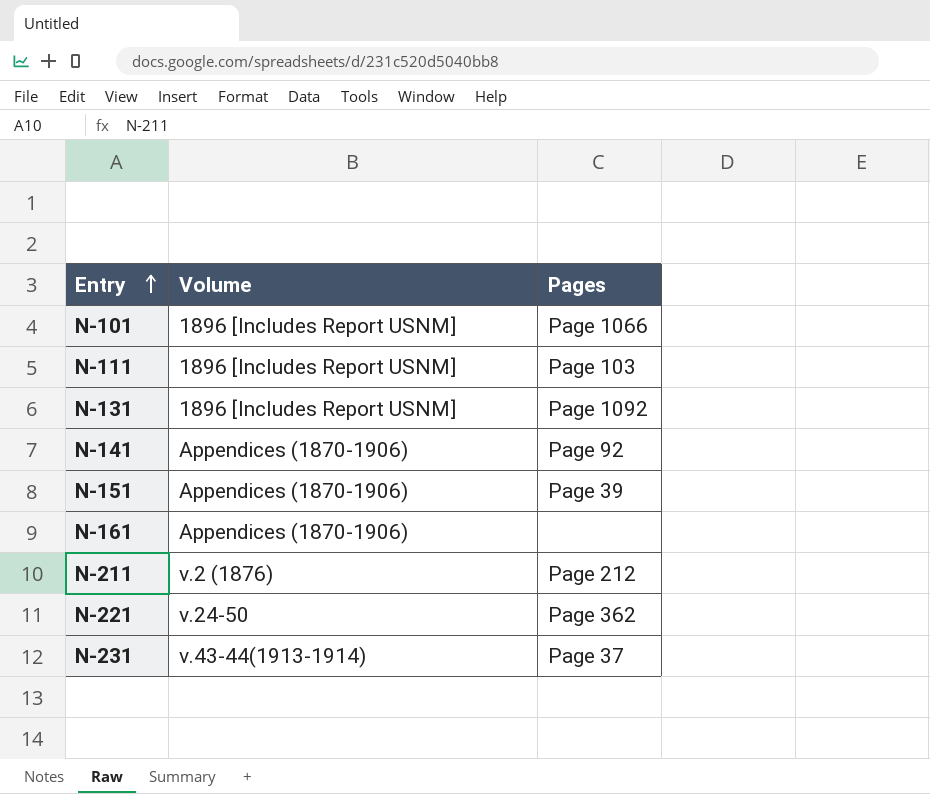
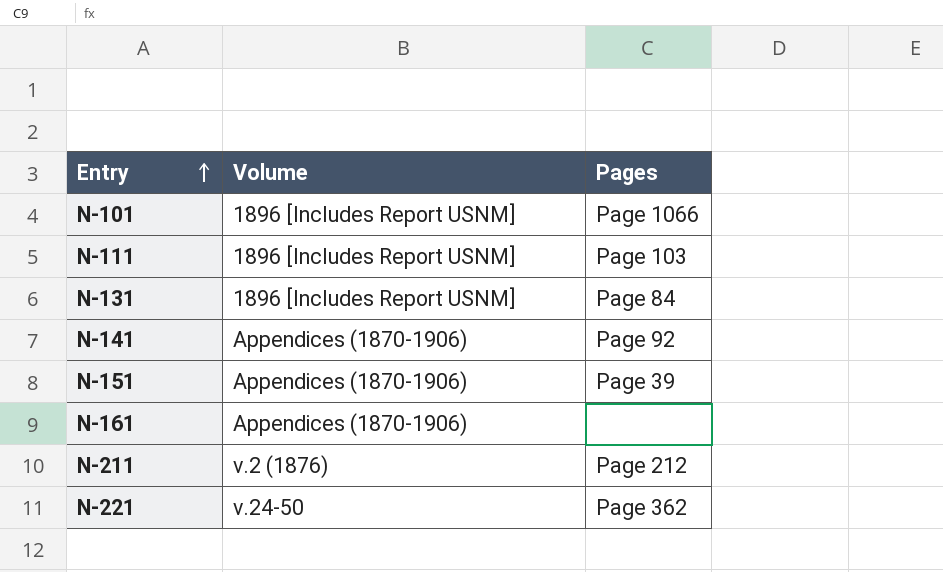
row N-231: v.43-44(1913-1914) | Page 37 -> none
N-131 | Pages: Page 1092 -> Page 84

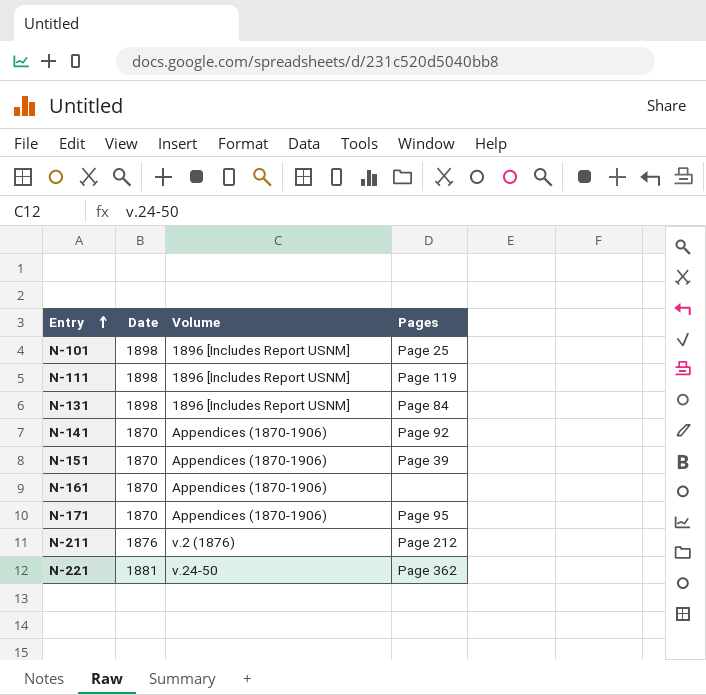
column Date | position: none -> 2
N-101 | Pages: Page 1066 -> Page 25
N-111 | Pages: Page 103 -> Page 119
row N-171: none -> 1870 | Appendices (1870-1906) | Page 95

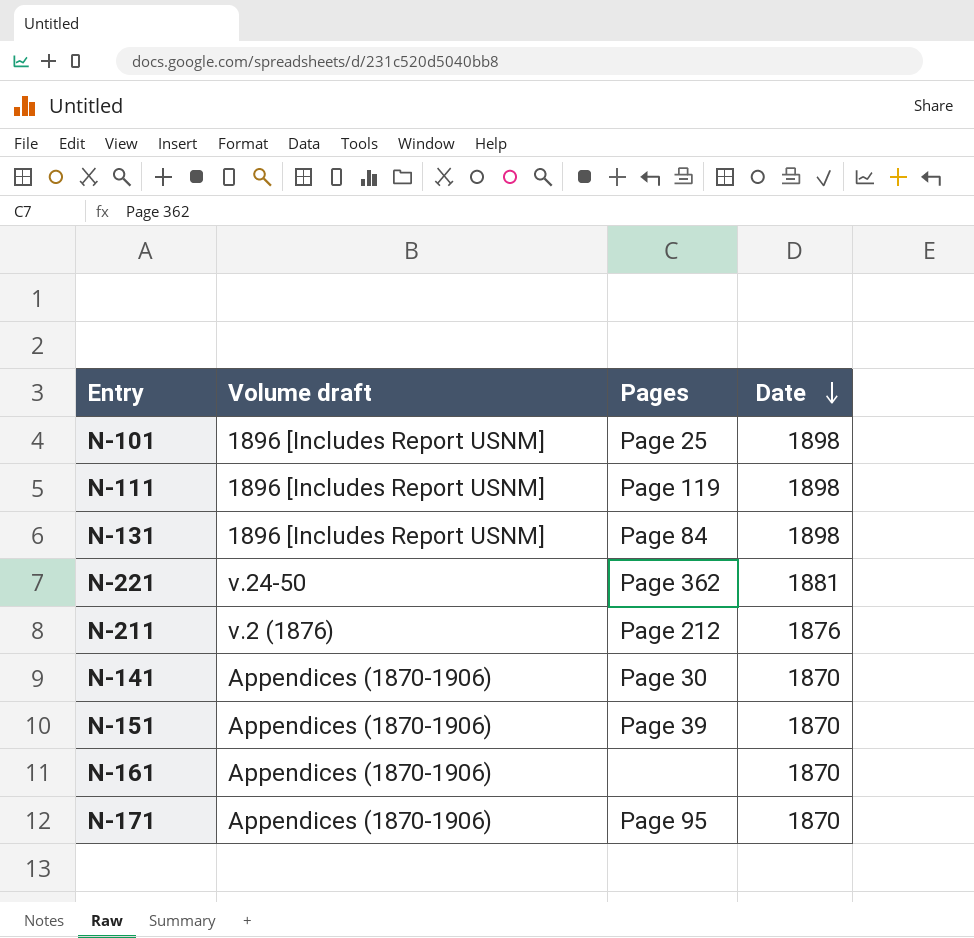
row order: Entry ascending -> Date descending
column name: Volume -> Volume draft
column Date | position: 2 -> 4
N-141 | Pages: Page 92 -> Page 30

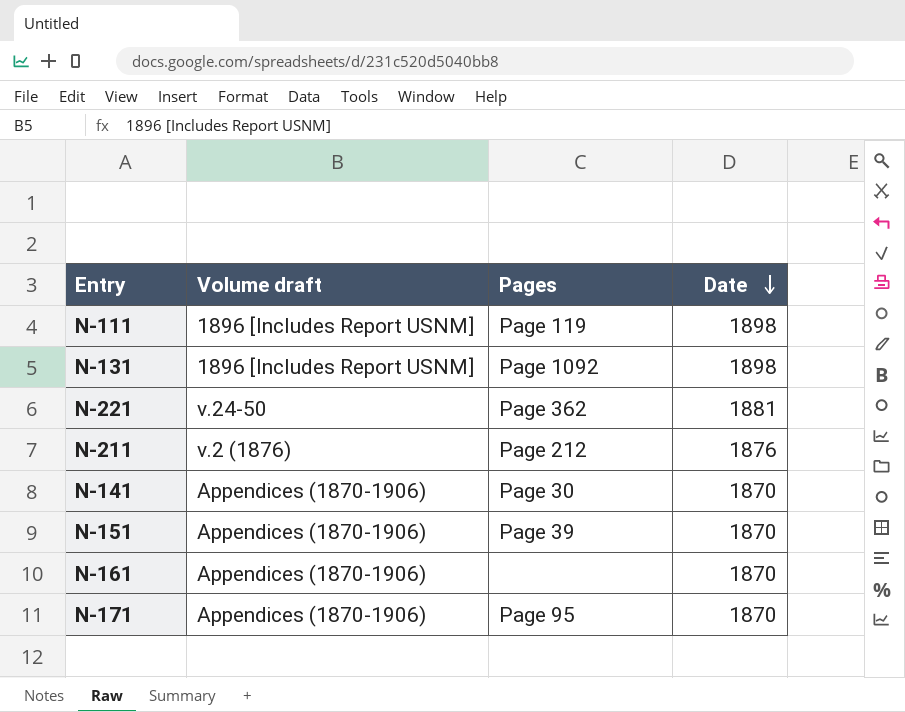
row N-101: 1896 [Includes Report USNM] | Page 25 | 1898 -> none
N-131 | Pages: Page 84 -> Page 1092

